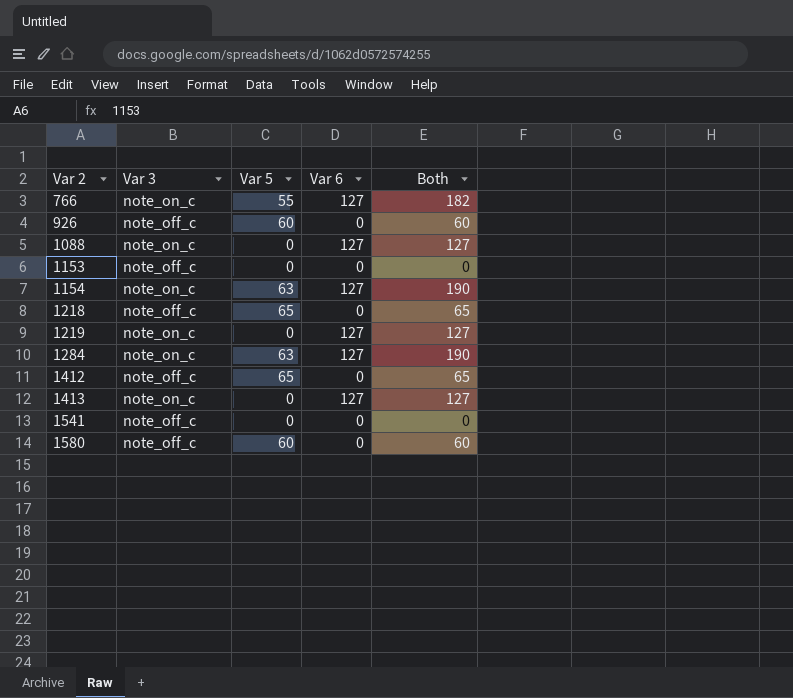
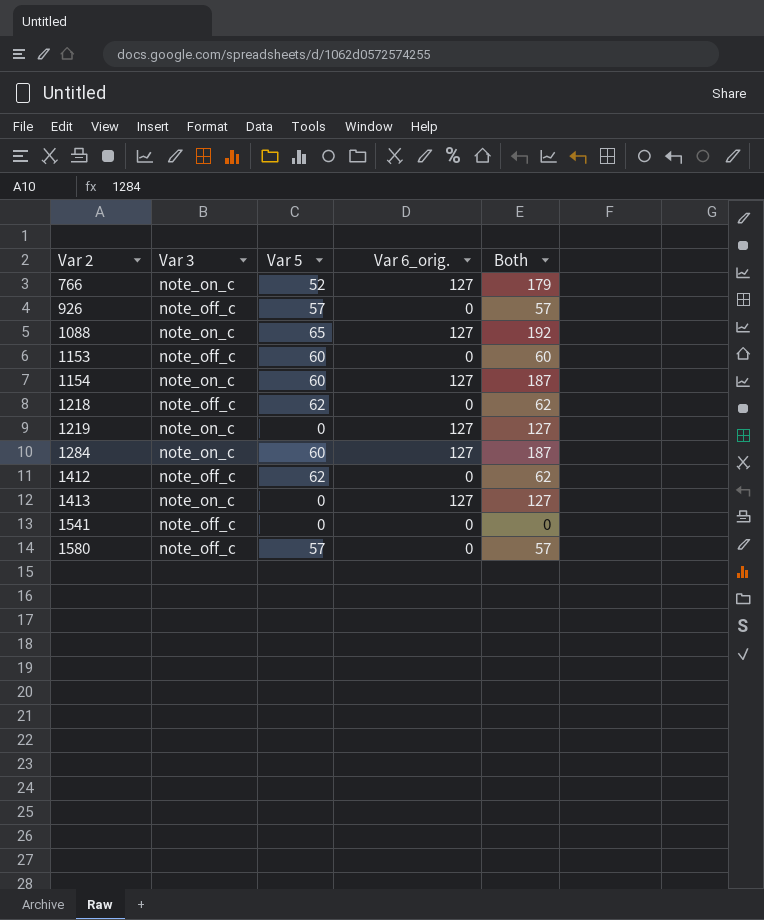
column name: Var 6 -> Var 6_orig.
766 | Var 5: 55 -> 52
766 | Both: 182 -> 179
926 | Var 5: 60 -> 57
926 | Both: 60 -> 57
1088 | Var 5: 0 -> 65
1088 | Both: 127 -> 192
1153 | Var 5: 0 -> 60
1153 | Both: 0 -> 60
1154 | Var 5: 63 -> 60
1154 | Both: 190 -> 187
1218 | Var 5: 65 -> 62
1218 | Both: 65 -> 62
1284 | Var 5: 63 -> 60
1284 | Both: 190 -> 187
1412 | Var 5: 65 -> 62
1412 | Both: 65 -> 62
1580 | Var 5: 60 -> 57
1580 | Both: 60 -> 57

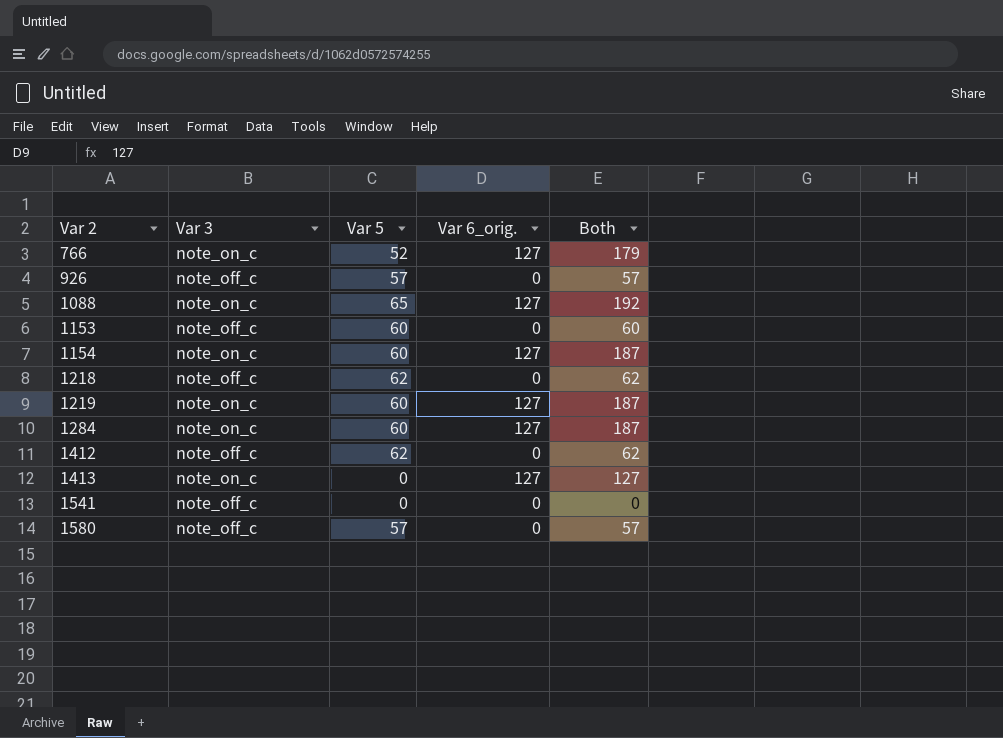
1219 | Var 5: 0 -> 60
1219 | Both: 127 -> 187

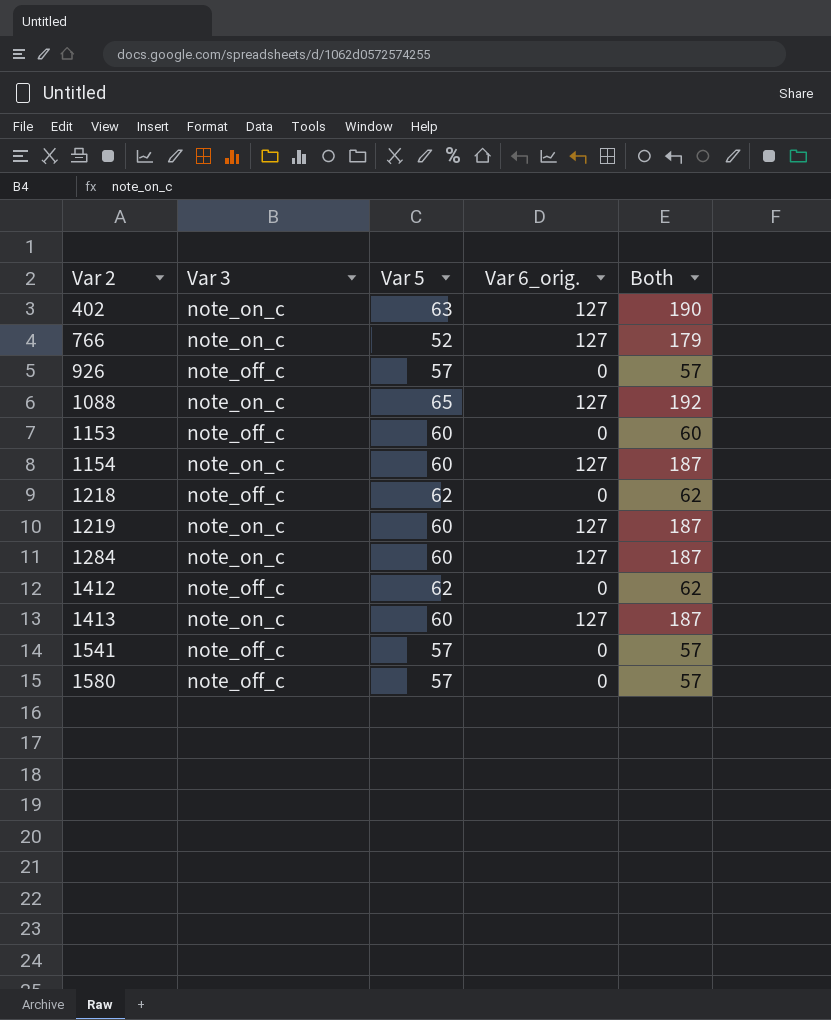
row 402: none -> note_on_c | 63 | 127 | 190
1413 | Var 5: 0 -> 60
1413 | Both: 127 -> 187
1541 | Var 5: 0 -> 57
1541 | Both: 0 -> 57

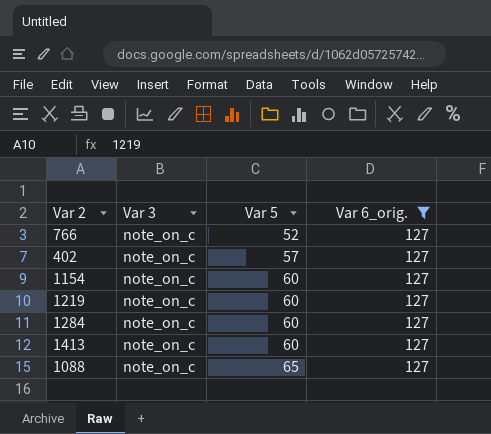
filter: none -> Var 6_orig. = 127
row order: Var 2 ascending -> Var 5 ascending
column Both | formula: [Var 5] + [Var 6_orig.] -> none
402 | Var 5: 63 -> 57

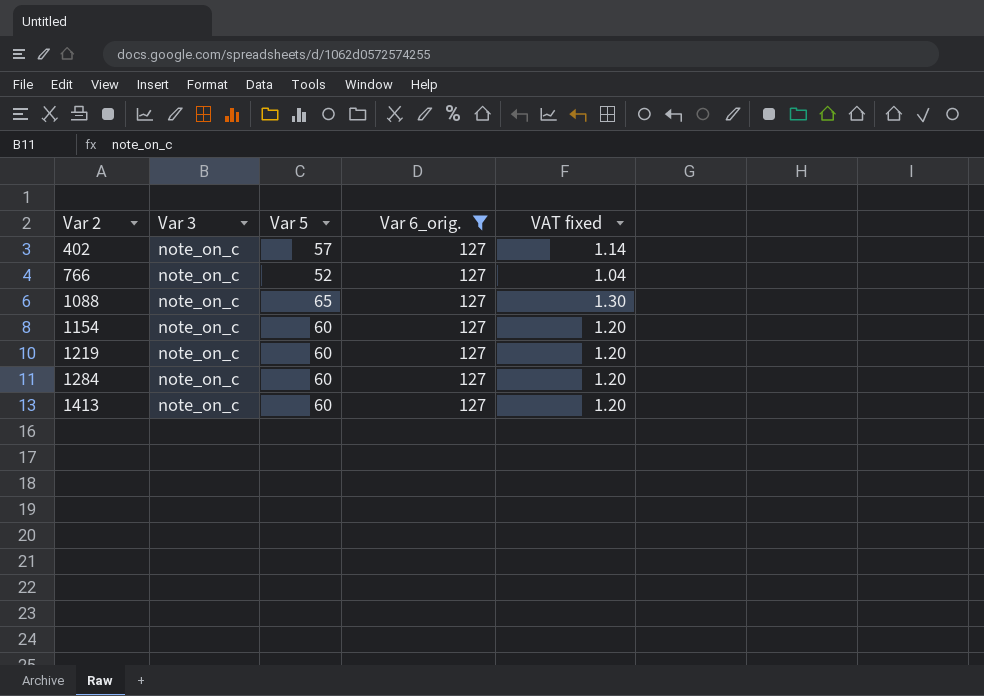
row order: Var 5 ascending -> Var 2 ascending
column VAT fixed | formula: none -> [Var 5] * 0.02

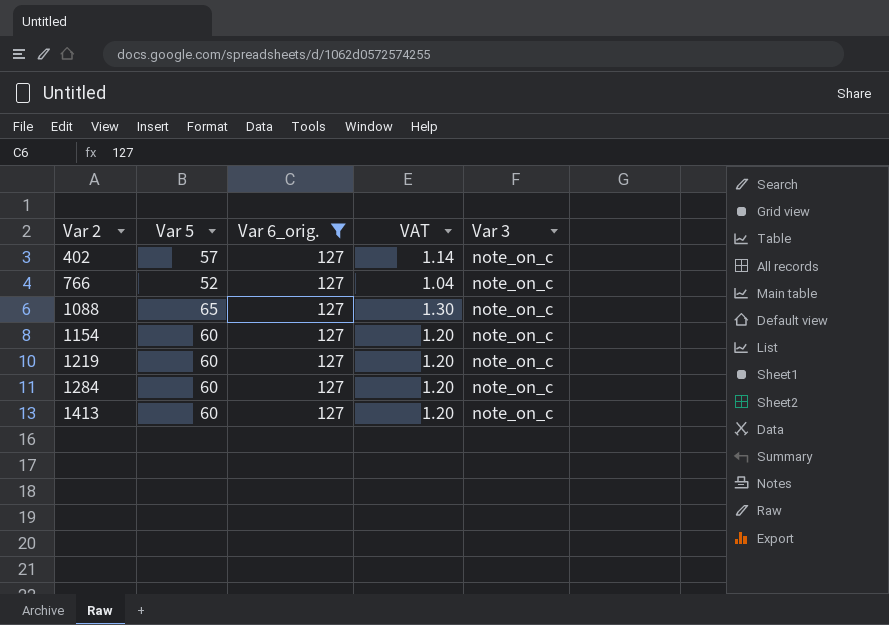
column name: VAT fixed -> VAT
column Var 3 | position: 2 -> 5

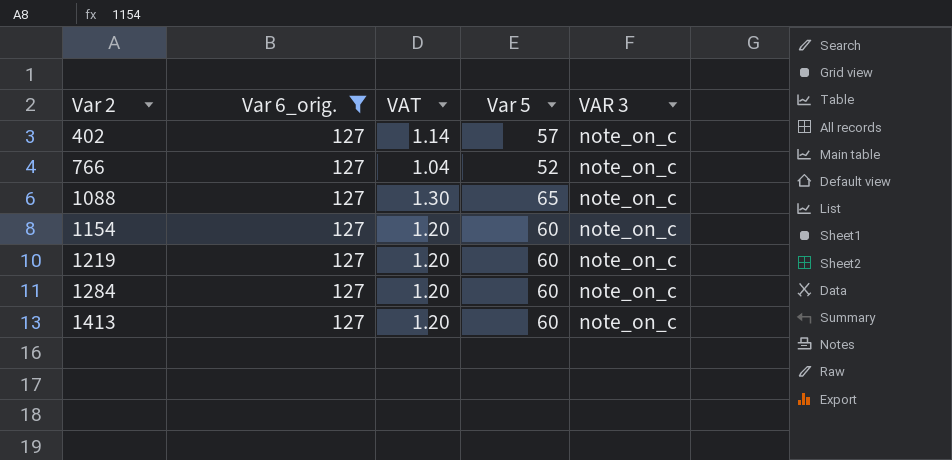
column Var 5 | position: 2 -> 4
column name: Var 3 -> VAR 3

